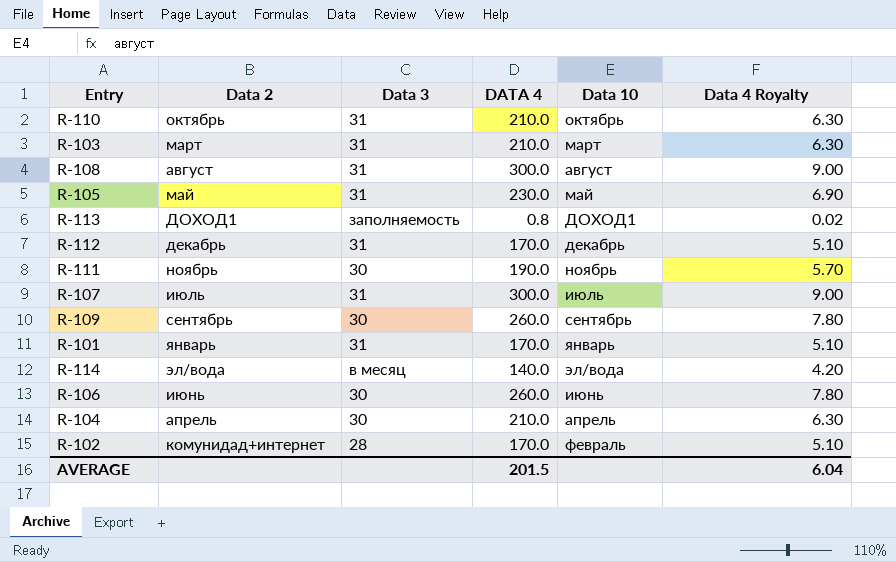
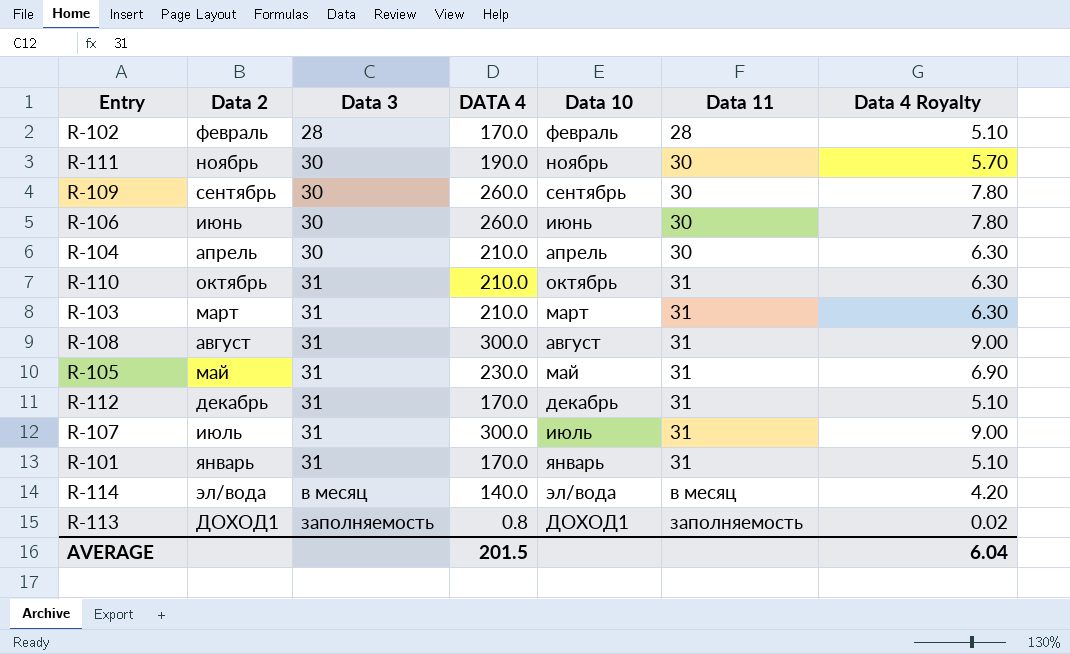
row order: none -> Data 3 ascending
column Data 11 | position: none -> 6
R-102 | Data 2: комунидад+интернет -> февраль

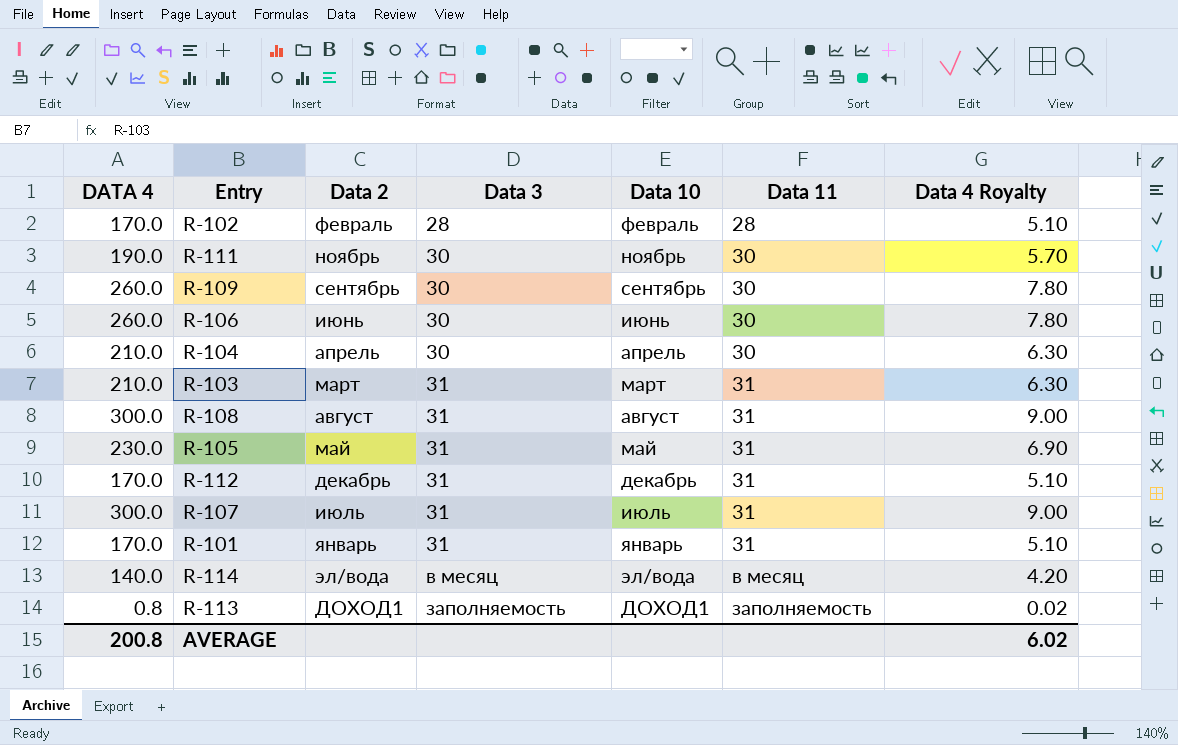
column DATA 4 | position: 4 -> 1
row R-110: октябрь | 31 | 210.0 | октябрь | 31 | 6.30 -> none
AVERAGE | DATA 4: 201.5 -> 200.8
AVERAGE | Data 4 Royalty: 6.04 -> 6.02

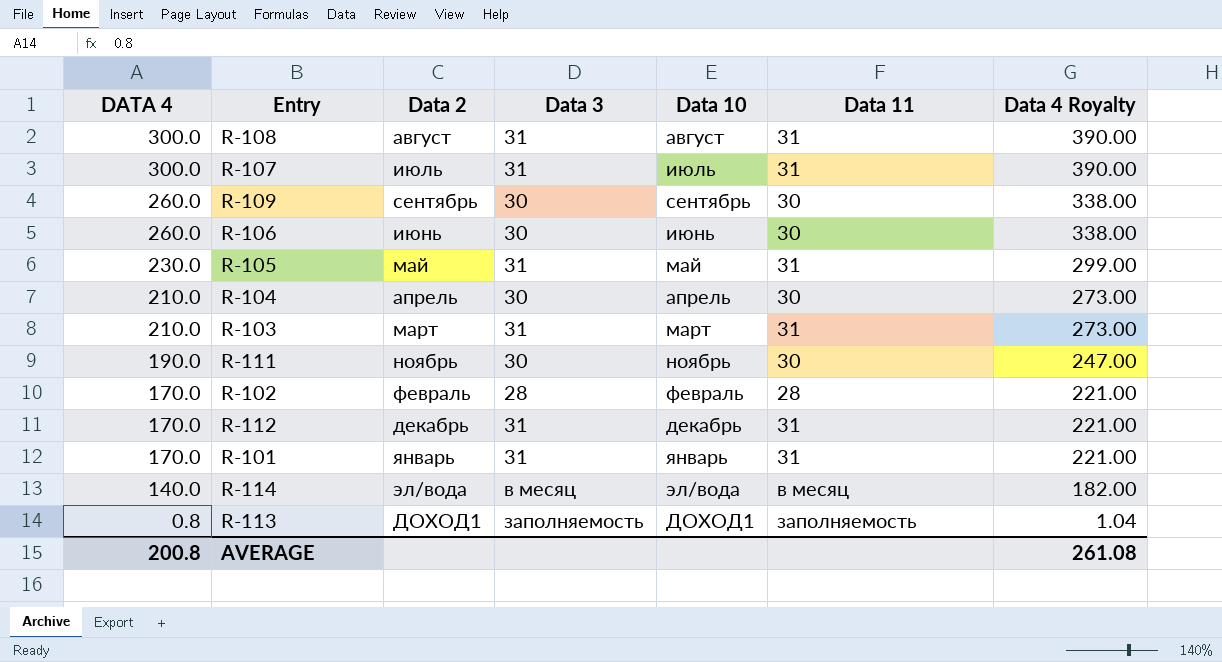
row order: Data 3 ascending -> DATA 4 descending
column Data 4 Royalty | formula: [DATA 4] * 0.03 -> [DATA 4] * 1.3
AVERAGE | Data 4 Royalty: 6.02 -> 261.08

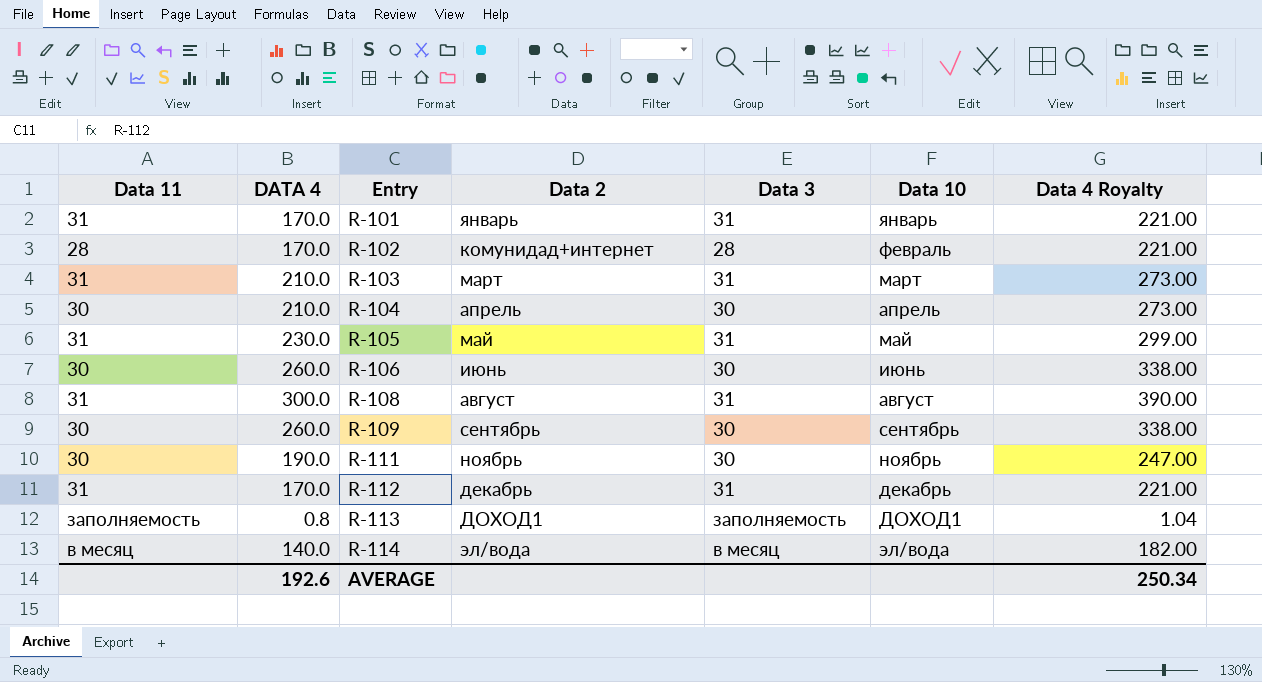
row order: DATA 4 descending -> Entry ascending
column Data 11 | position: 6 -> 1
row R-107: 300.0 | июль | 31 | июль | 31 | 390.00 -> none
R-102 | Data 2: февраль -> комунидад+интернет
AVERAGE | DATA 4: 200.8 -> 192.6
AVERAGE | Data 4 Royalty: 261.08 -> 250.34

